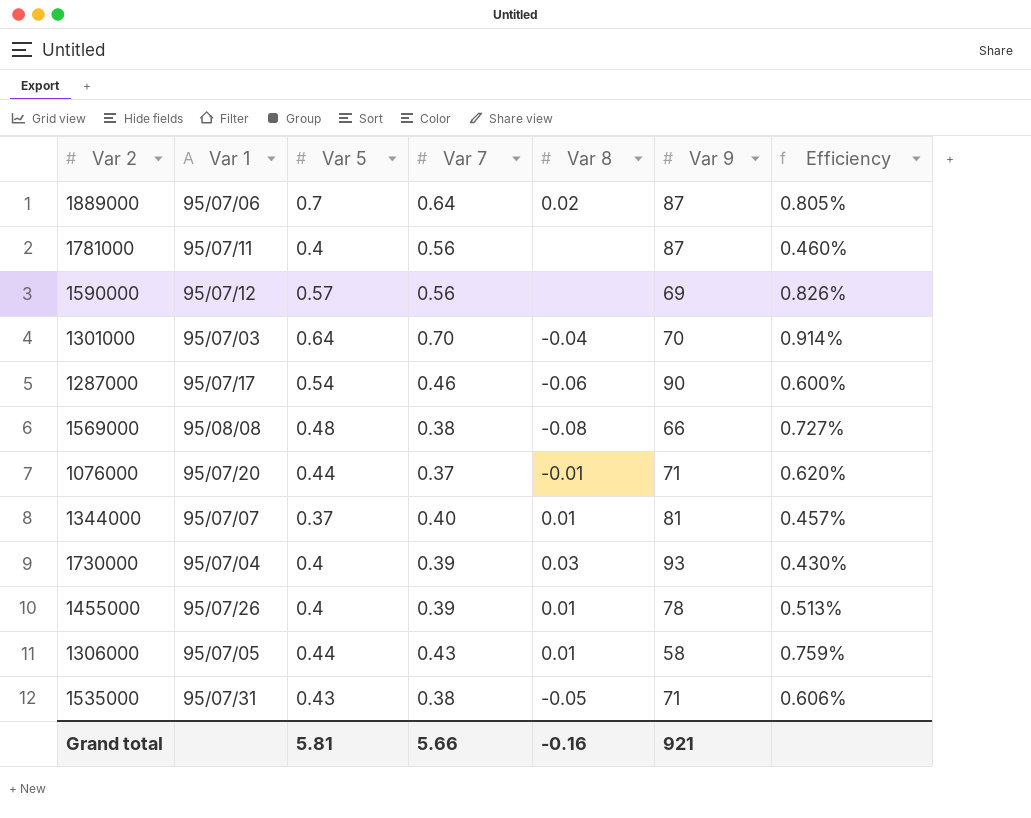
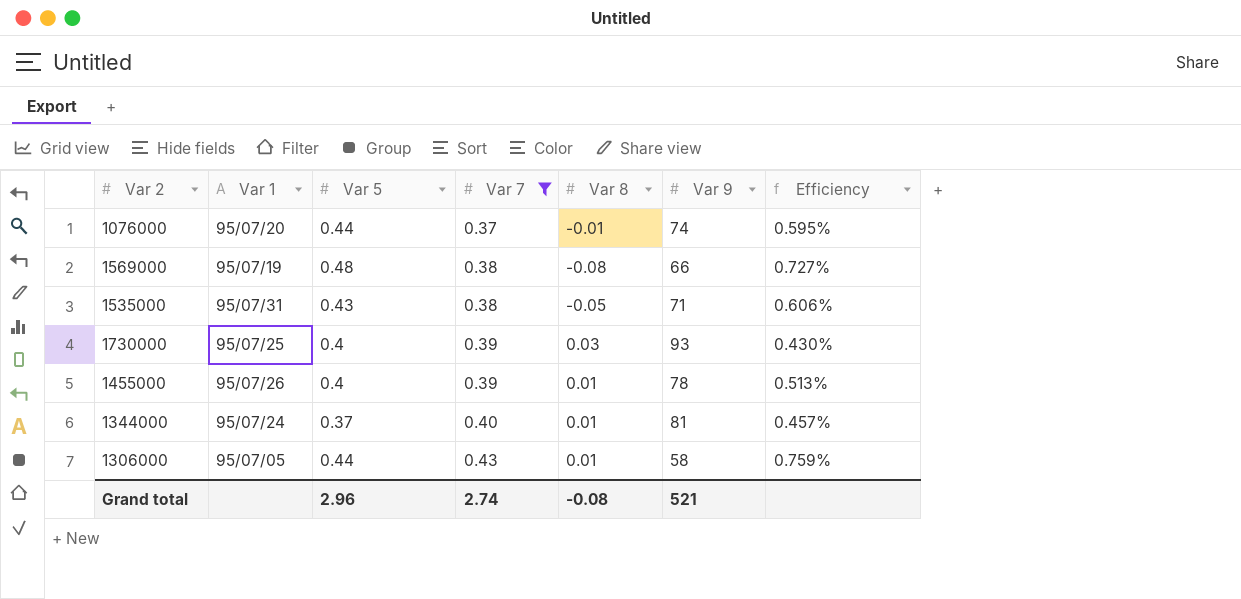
filter: none -> Var 7 <= 0.43
row order: none -> Var 7 ascending
1076000 | Var 9: 71 -> 74
1076000 | Efficiency: 0.620% -> 0.595%
1569000 | Var 1: 95/08/08 -> 95/07/19
1730000 | Var 1: 95/07/04 -> 95/07/25
1344000 | Var 1: 95/07/07 -> 95/07/24
Grand total | Var 5: 5.81 -> 2.96
Grand total | Var 7: 5.66 -> 2.74
Grand total | Var 8: -0.16 -> -0.08
Grand total | Var 9: 921 -> 521

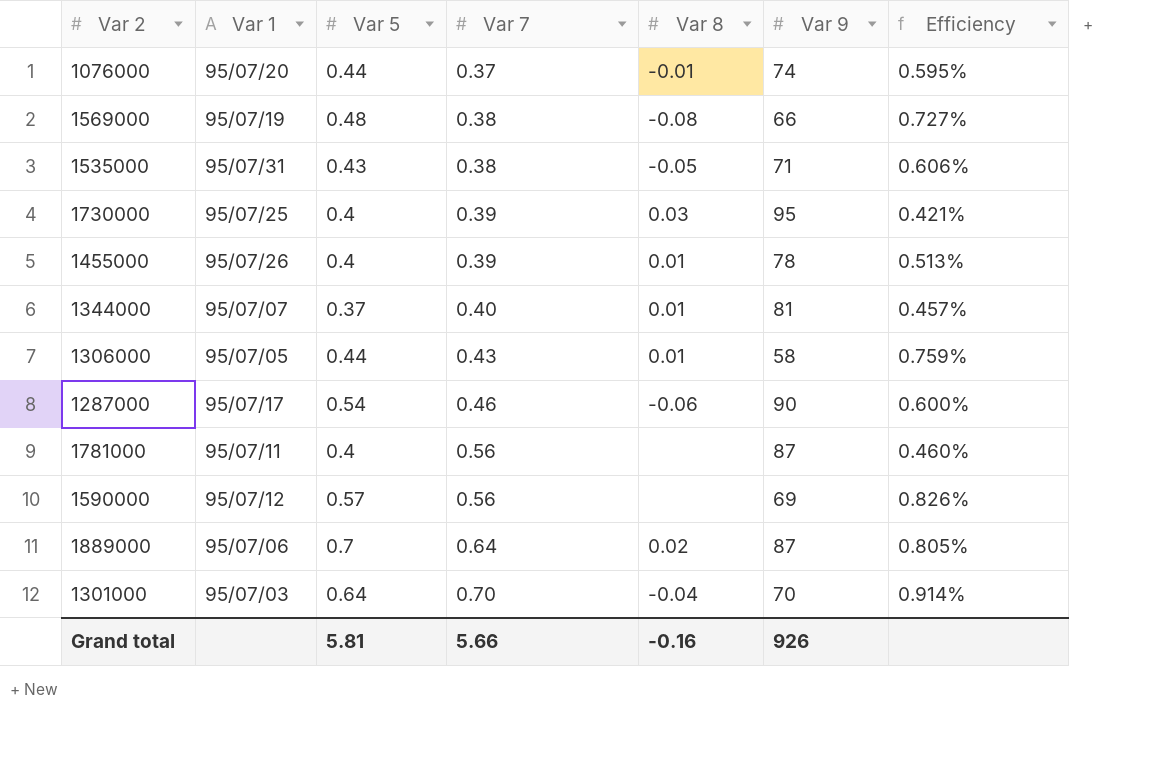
filter: Var 7 <= 0.43 -> none
1730000 | Var 9: 93 -> 95
1730000 | Efficiency: 0.430% -> 0.421%
1344000 | Var 1: 95/07/24 -> 95/07/07
Grand total | Var 5: 2.96 -> 5.81
Grand total | Var 7: 2.74 -> 5.66
Grand total | Var 8: -0.08 -> -0.16
Grand total | Var 9: 521 -> 926

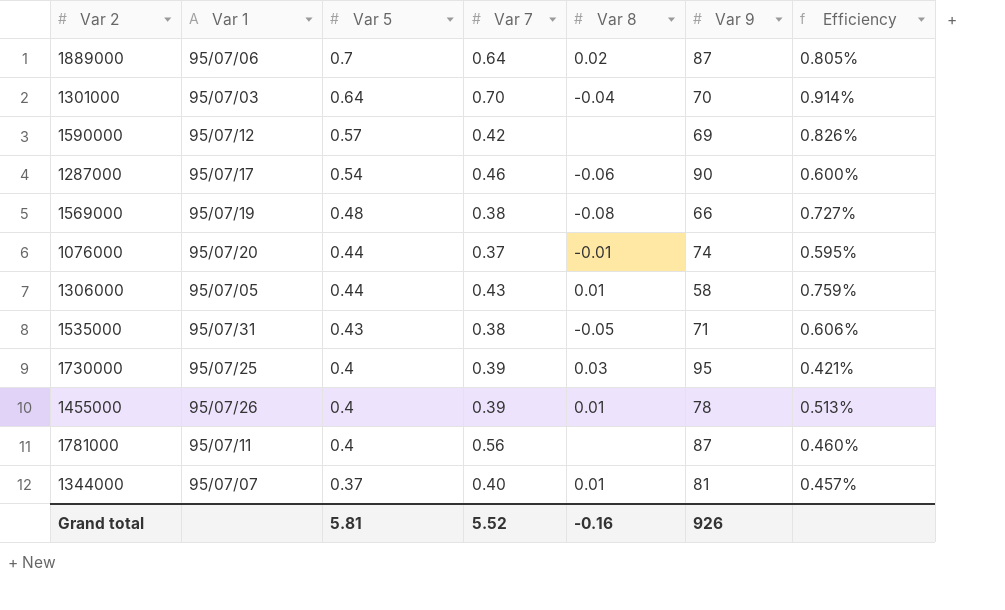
row order: Var 7 ascending -> Var 5 descending
1590000 | Var 7: 0.56 -> 0.42
Grand total | Var 7: 5.66 -> 5.52

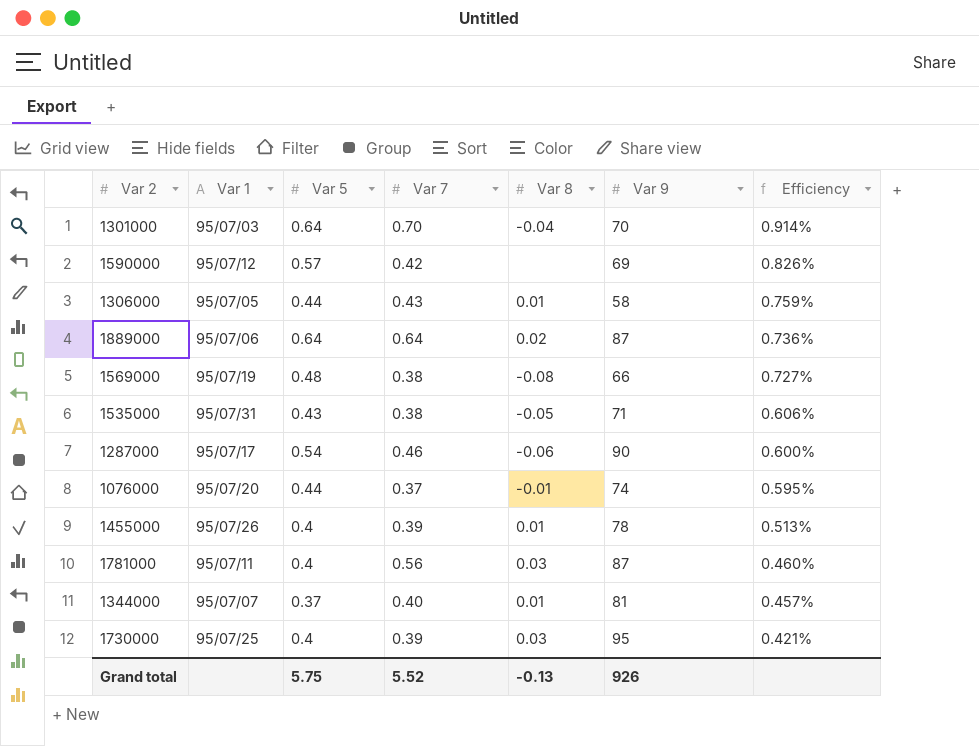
row order: Var 5 descending -> Efficiency descending
1889000 | Var 5: 0.7 -> 0.64
1889000 | Efficiency: 0.805% -> 0.736%
1781000 | Var 8: none -> 0.03
Grand total | Var 5: 5.81 -> 5.75
Grand total | Var 8: -0.16 -> -0.13

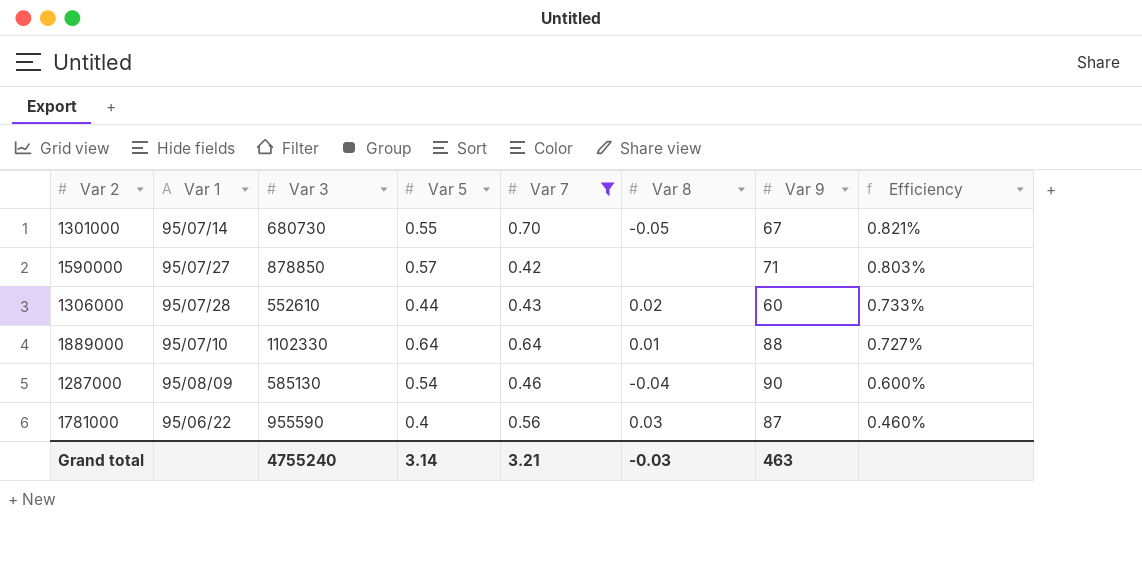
filter: none -> Var 7 >= 0.42
column Var 3 | position: none -> 3
1301000 | Var 1: 95/07/03 -> 95/07/14
1301000 | Var 5: 0.64 -> 0.55
1301000 | Var 8: -0.04 -> -0.05
1301000 | Var 9: 70 -> 67
1301000 | Efficiency: 0.914% -> 0.821%
1590000 | Var 1: 95/07/12 -> 95/07/27
1590000 | Var 9: 69 -> 71
1590000 | Efficiency: 0.826% -> 0.803%
1306000 | Var 1: 95/07/05 -> 95/07/28
1306000 | Var 8: 0.01 -> 0.02
1306000 | Var 9: 58 -> 60
1306000 | Efficiency: 0.759% -> 0.733%
1889000 | Var 1: 95/07/06 -> 95/07/10
1889000 | Var 8: 0.02 -> 0.01
1889000 | Var 9: 87 -> 88
1889000 | Efficiency: 0.736% -> 0.727%
1287000 | Var 1: 95/07/17 -> 95/08/09
1287000 | Var 8: -0.06 -> -0.04
1781000 | Var 1: 95/07/11 -> 95/06/22
Grand total | Var 5: 5.75 -> 3.14
Grand total | Var 7: 5.52 -> 3.21
Grand total | Var 8: -0.13 -> -0.03
Grand total | Var 9: 926 -> 463

